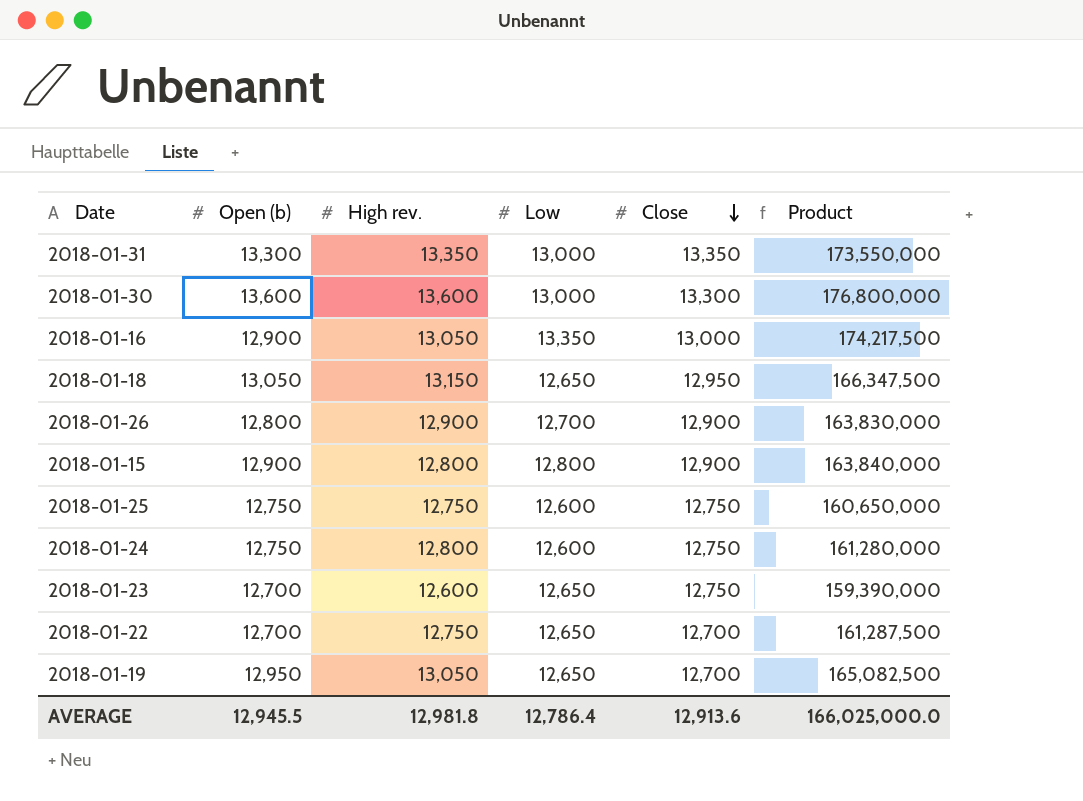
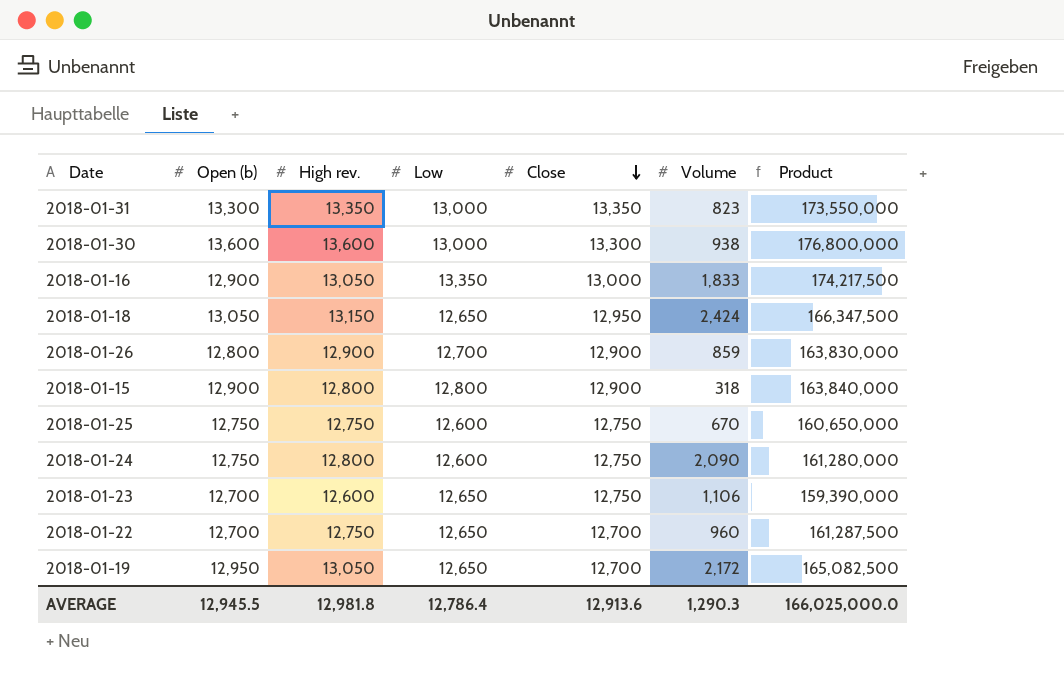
column Volume | position: none -> 6

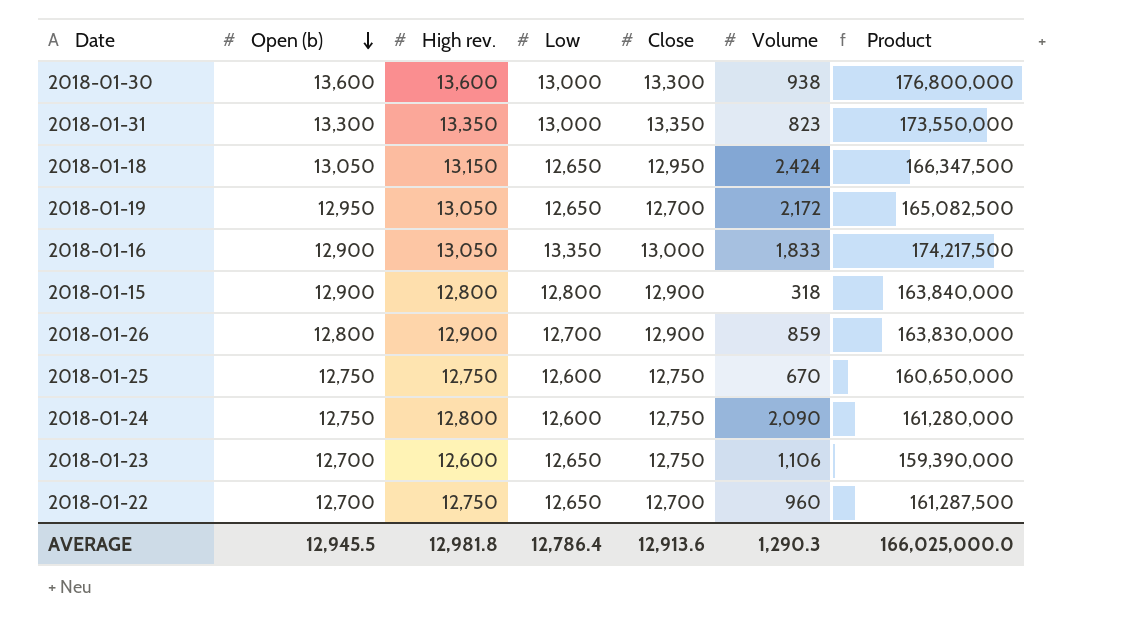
row order: Close descending -> Open (b) descending

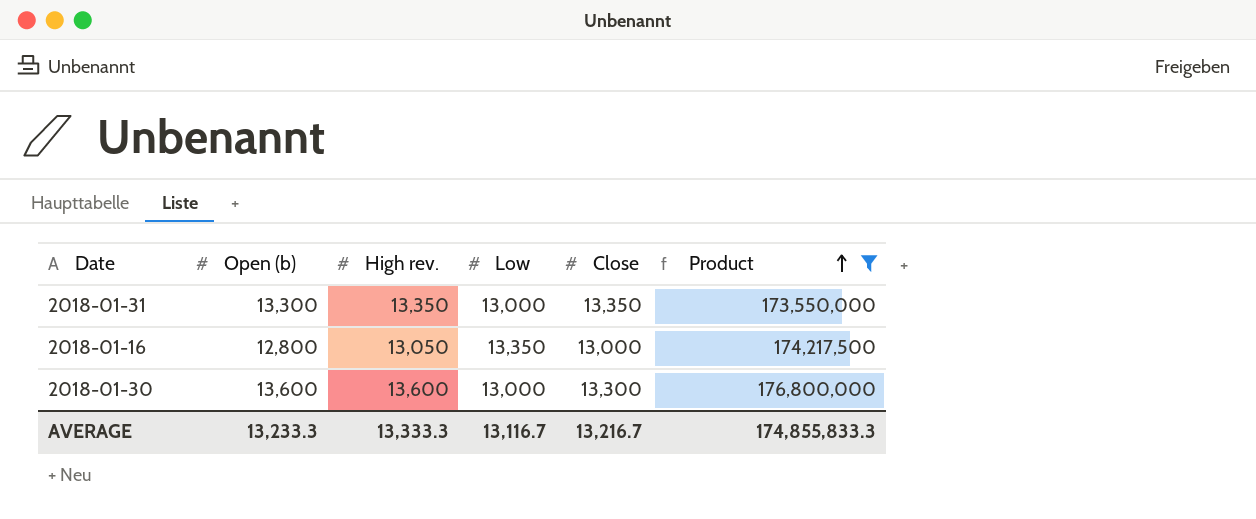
filter: none -> Product >= 173,550,000
row order: Open (b) descending -> Product ascending
column Volume | position: 6 -> none
2018-01-16 | Open (b): 12,900 -> 12,800
AVERAGE | Open (b): 12,945.5 -> 13,233.3
AVERAGE | High rev.: 12,981.8 -> 13,333.3
AVERAGE | Low: 12,786.4 -> 13,116.7
AVERAGE | Close: 12,913.6 -> 13,216.7
AVERAGE | Product: 166,025,000.0 -> 174,855,833.3

